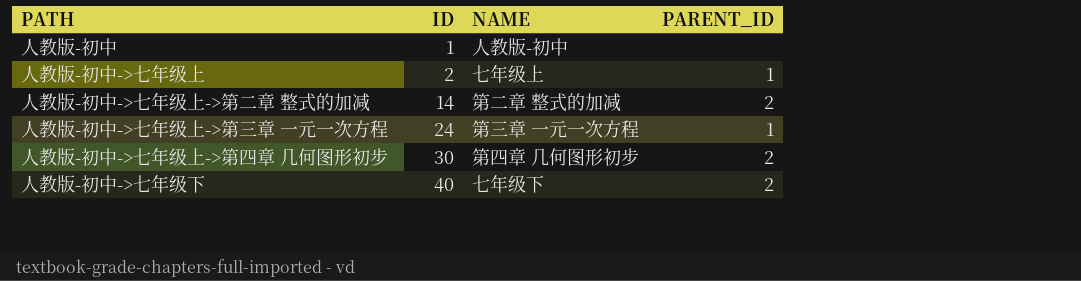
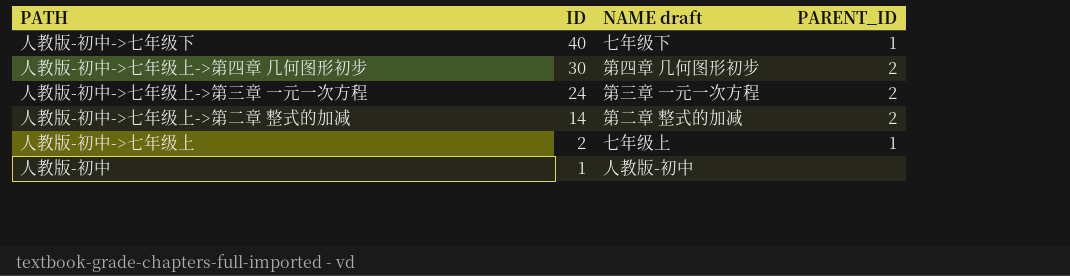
row order: ID ascending -> ID descending
column name: NAME -> NAME draft
人教版-初中->七年级下 | PARENT_ID: 2 -> 1
人教版-初中->七年级上->第三章 一元一次方程 | PARENT_ID: 1 -> 2

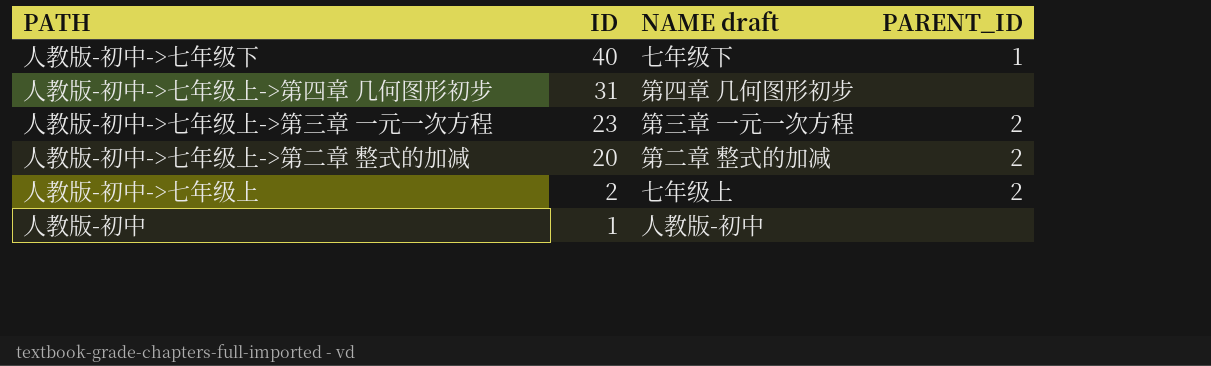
人教版-初中->七年级上->第四章 几何图形初步 | ID: 30 -> 31
人教版-初中->七年级上->第四章 几何图形初步 | PARENT_ID: 2 -> none
人教版-初中->七年级上->第三章 一元一次方程 | ID: 24 -> 23
人教版-初中->七年级上->第二章 整式的加减 | ID: 14 -> 20
人教版-初中->七年级上 | PARENT_ID: 1 -> 2

